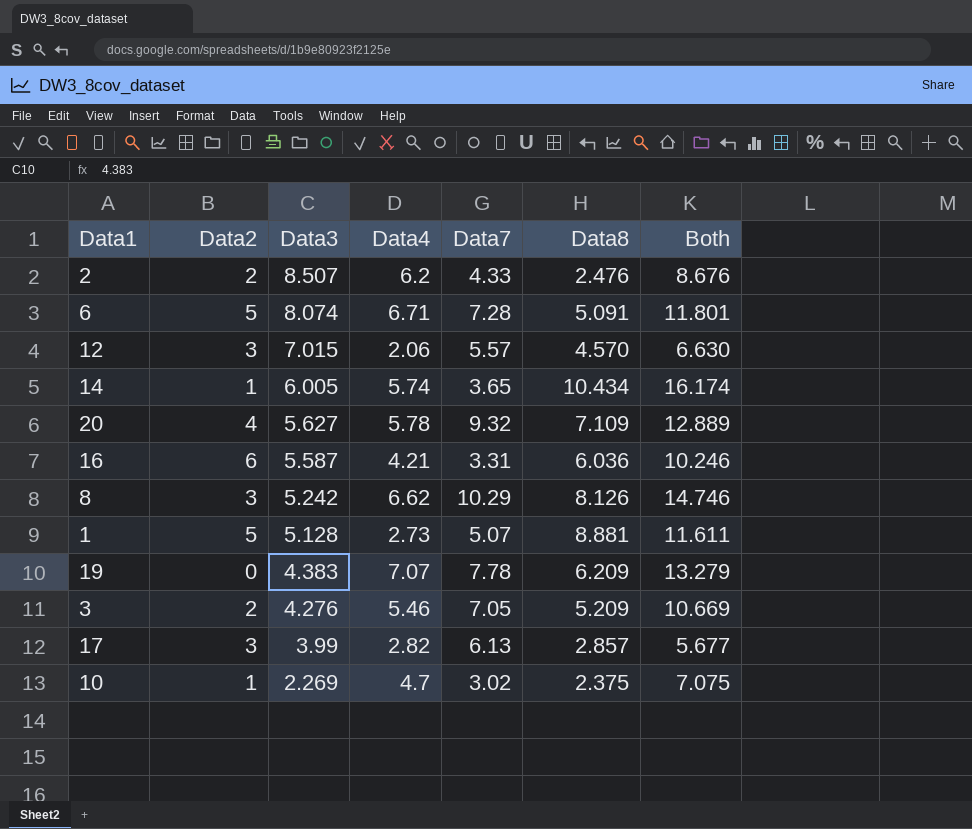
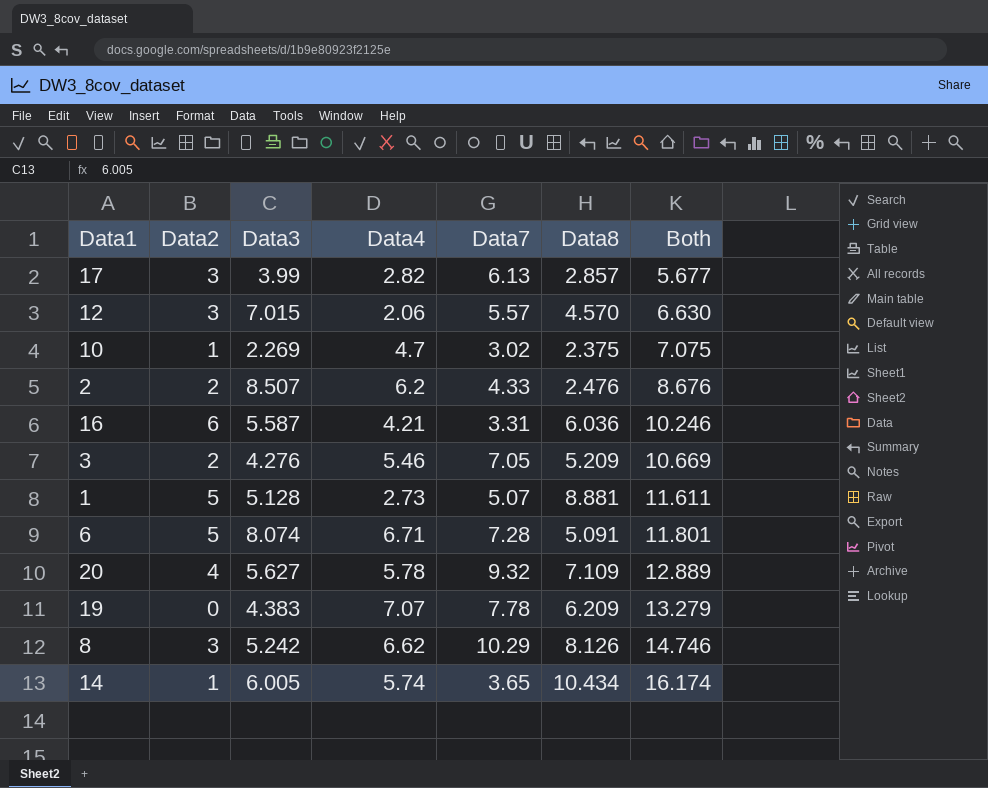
row order: Data3 descending -> Both ascending

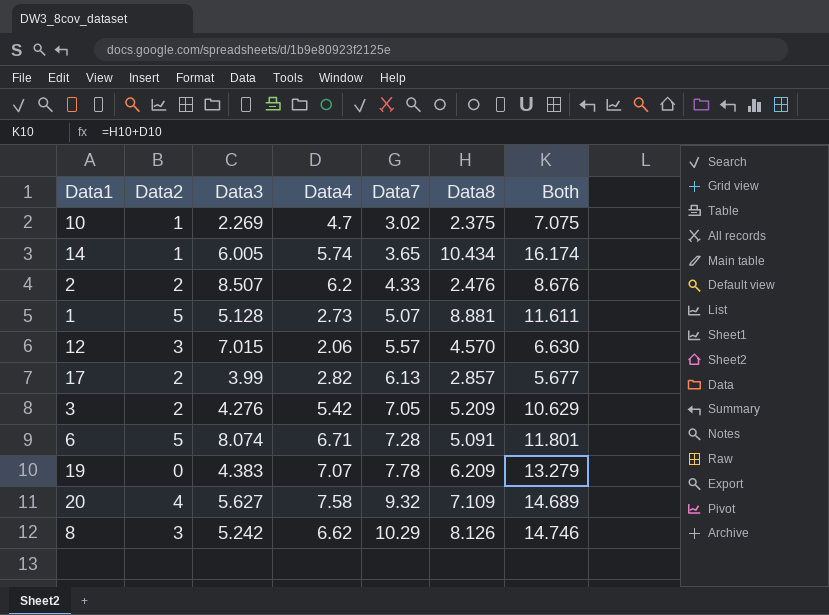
row order: Both ascending -> Data7 ascending
row 16: 6 | 5.587 | 4.21 | 3.31 | 6.036 | 10.246 -> none
17 | Data2: 3 -> 2
3 | Data4: 5.46 -> 5.42
3 | Both: 10.669 -> 10.629
20 | Data4: 5.78 -> 7.58
20 | Both: 12.889 -> 14.689

